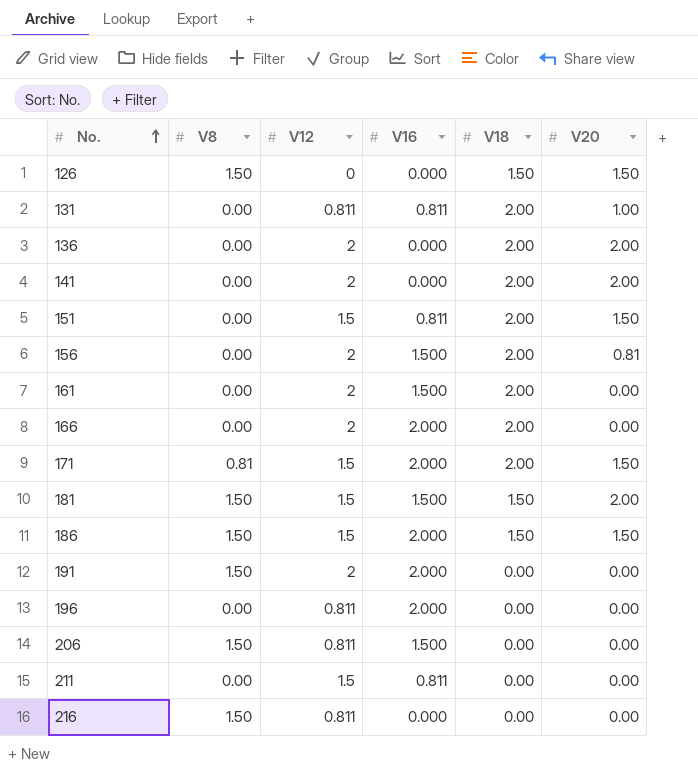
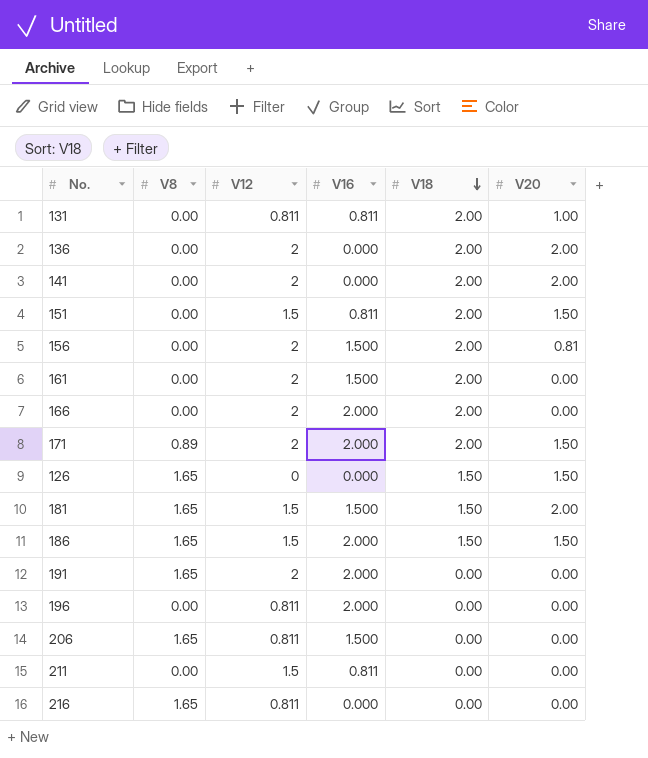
row order: No. ascending -> V18 descending
171 | V8: 0.81 -> 0.89
171 | V12: 1.5 -> 2
126 | V8: 1.50 -> 1.65
181 | V8: 1.50 -> 1.65
186 | V8: 1.50 -> 1.65
191 | V8: 1.50 -> 1.65
206 | V8: 1.50 -> 1.65
216 | V8: 1.50 -> 1.65

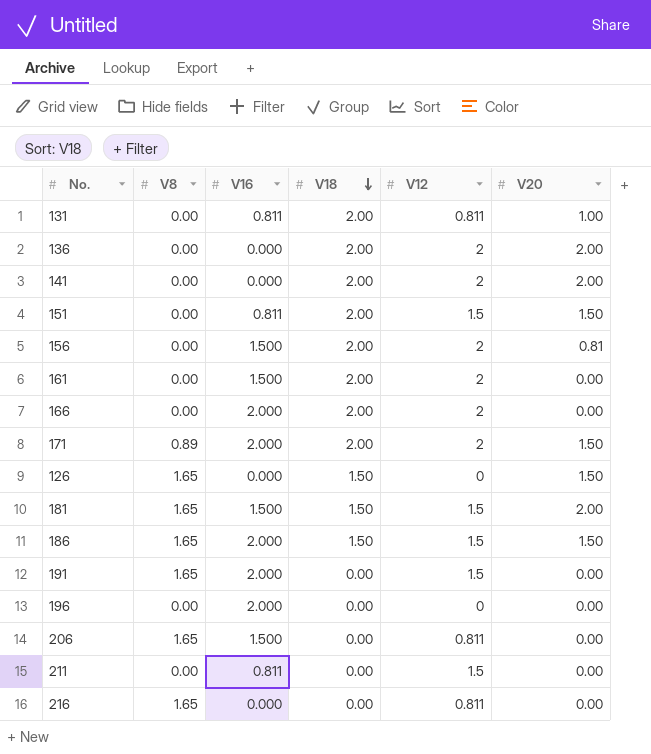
column V12 | position: 3 -> 5
191 | V12: 2 -> 1.5
196 | V12: 0.811 -> 0

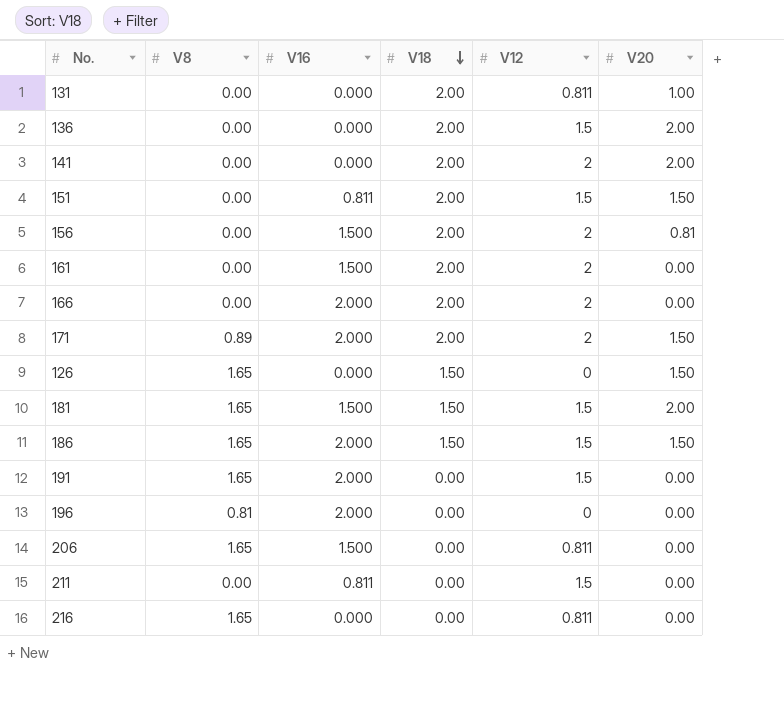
131 | V16: 0.811 -> 0.000
136 | V12: 2 -> 1.5
196 | V8: 0.00 -> 0.81

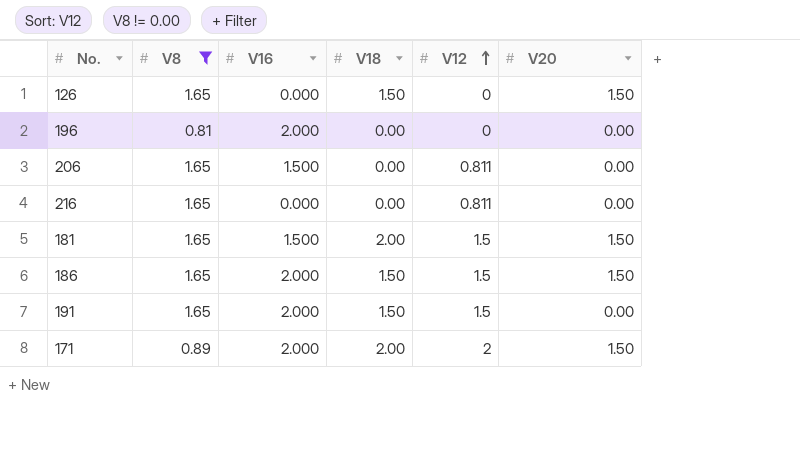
filter: none -> V8 != 0.00
row order: V18 descending -> V12 ascending
181 | V18: 1.50 -> 2.00
181 | V20: 2.00 -> 1.50
191 | V18: 0.00 -> 1.50

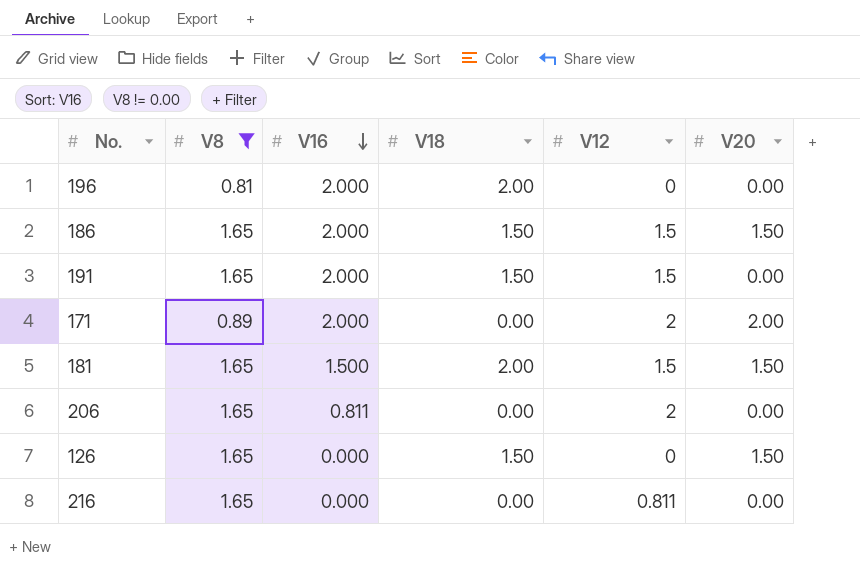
row order: V12 ascending -> V16 descending
196 | V18: 0.00 -> 2.00
171 | V18: 2.00 -> 0.00
171 | V20: 1.50 -> 2.00
206 | V16: 1.500 -> 0.811
206 | V12: 0.811 -> 2

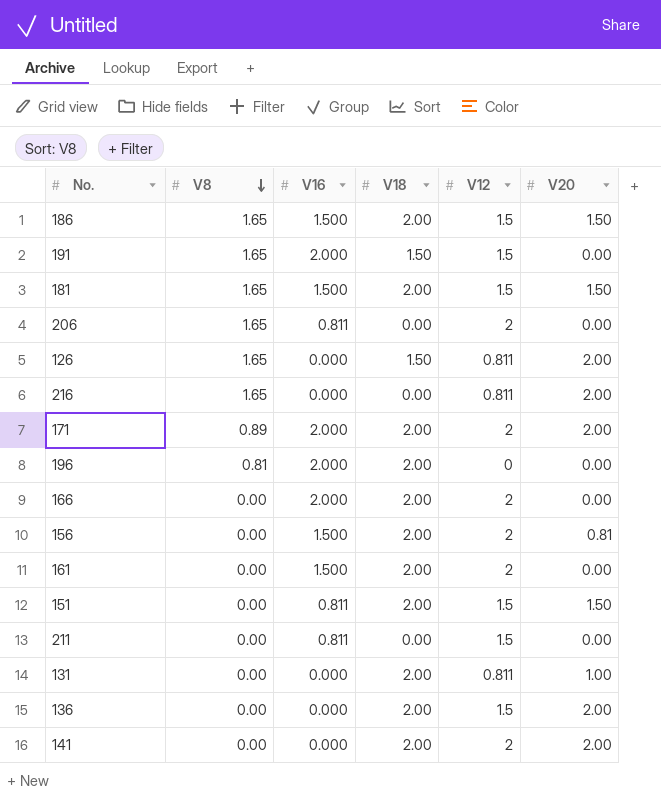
filter: V8 != 0.00 -> none
row order: V16 descending -> V8 descending
186 | V16: 2.000 -> 1.500
186 | V18: 1.50 -> 2.00
126 | V12: 0 -> 0.811
126 | V20: 1.50 -> 2.00
216 | V20: 0.00 -> 2.00
171 | V18: 0.00 -> 2.00

